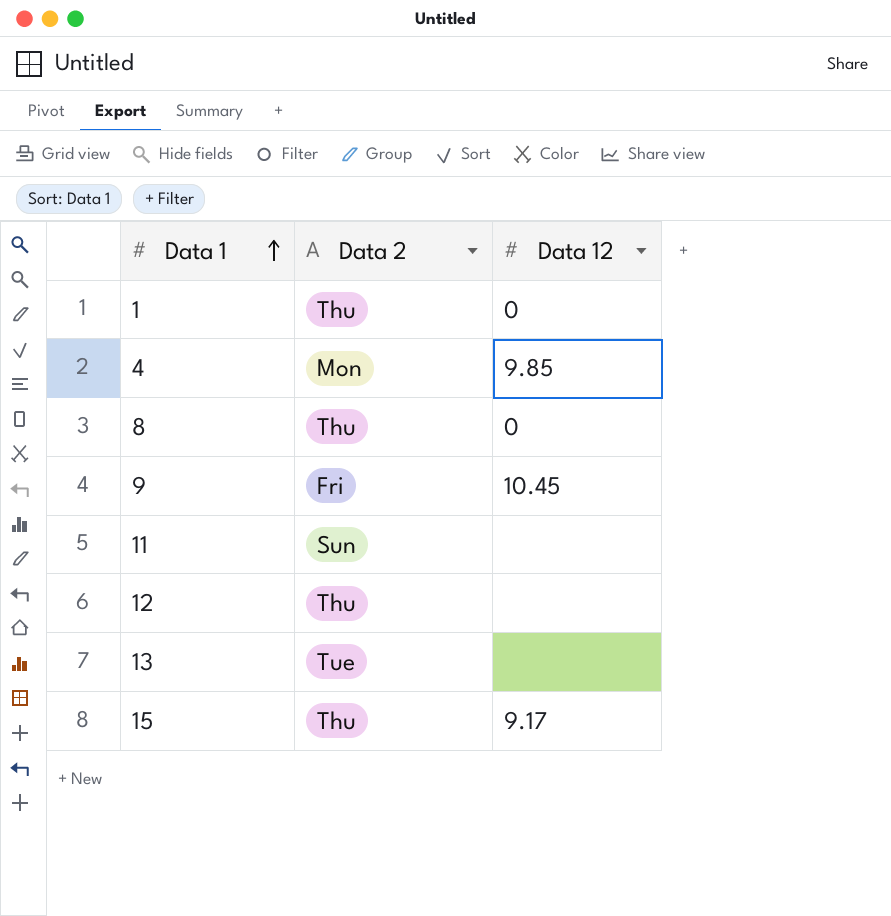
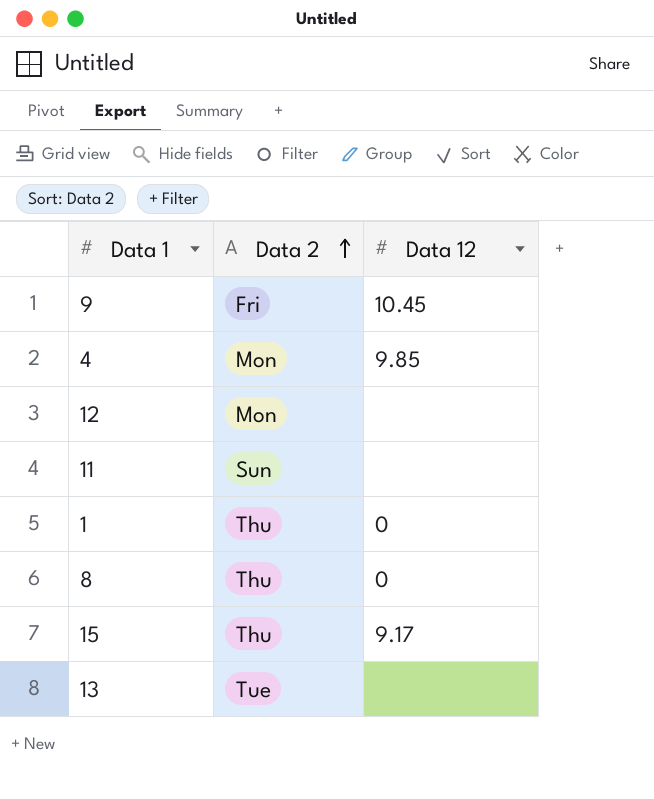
row order: Data 1 ascending -> Data 2 ascending
12 | Data 2: Thu -> Mon

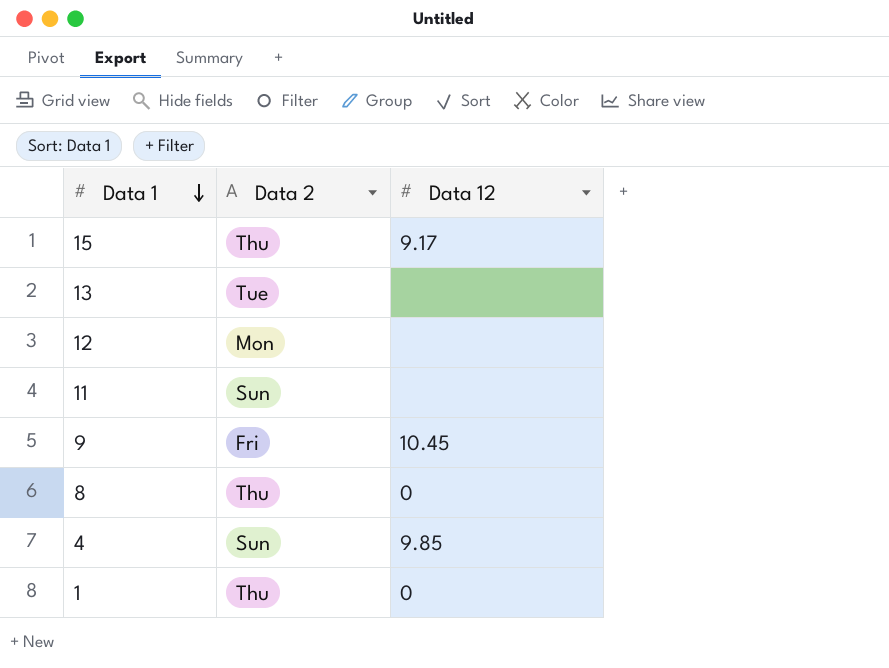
row order: Data 2 ascending -> Data 1 descending
4 | Data 2: Mon -> Sun

